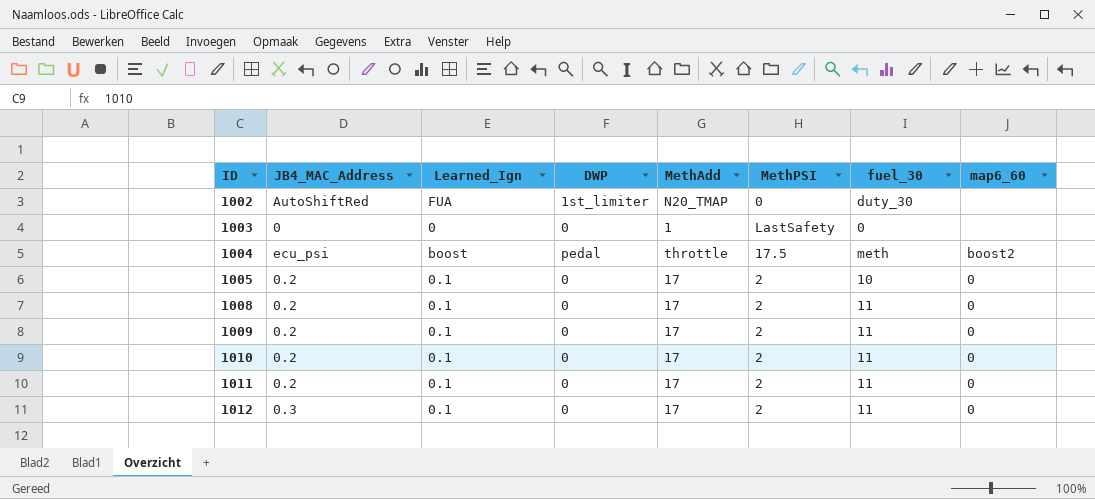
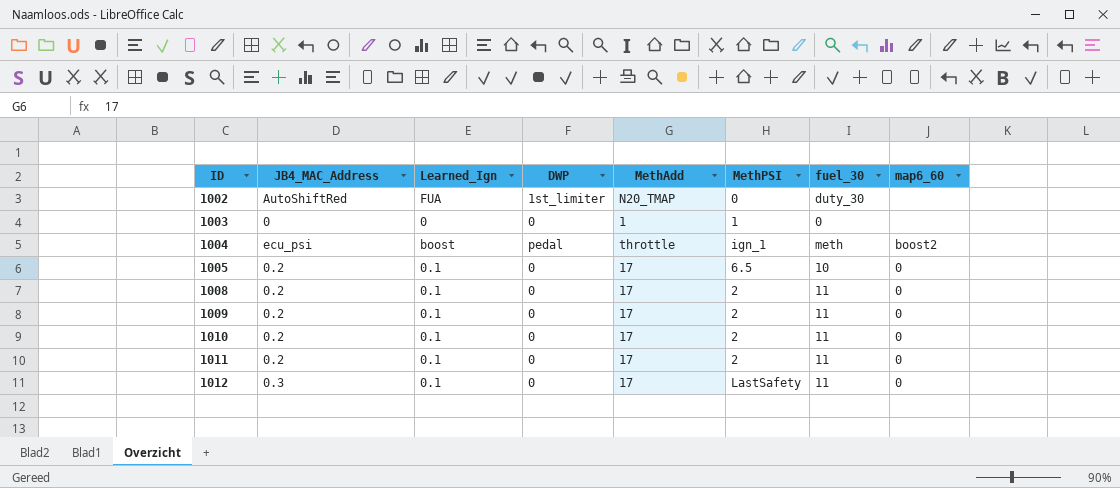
1003 | MethPSI: LastSafety -> 1
1004 | MethPSI: 17.5 -> ign_1
1005 | MethPSI: 2 -> 6.5
1012 | MethPSI: 2 -> LastSafety

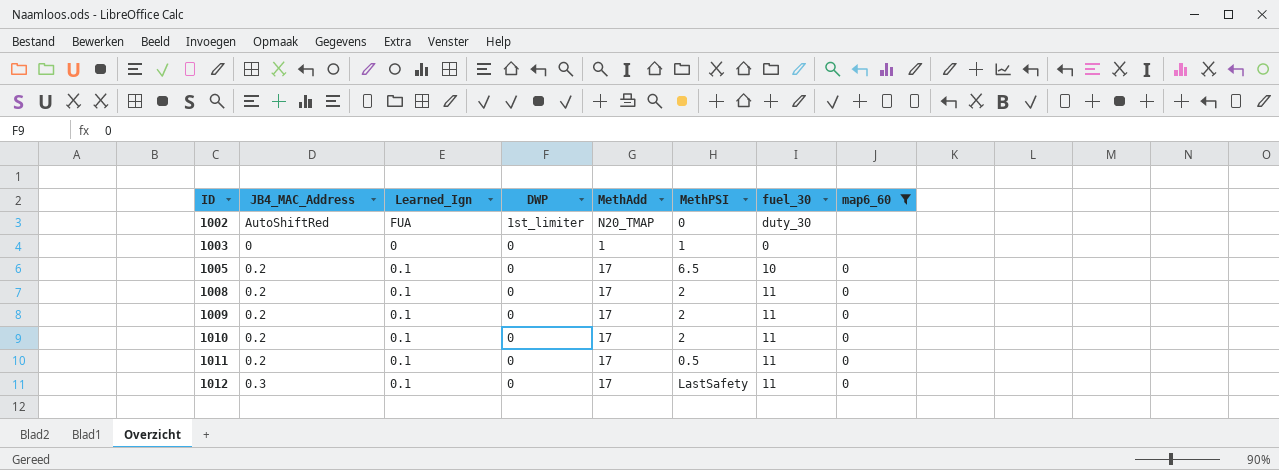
filter: none -> map6_60 != boost2
1011 | MethPSI: 2 -> 0.5

